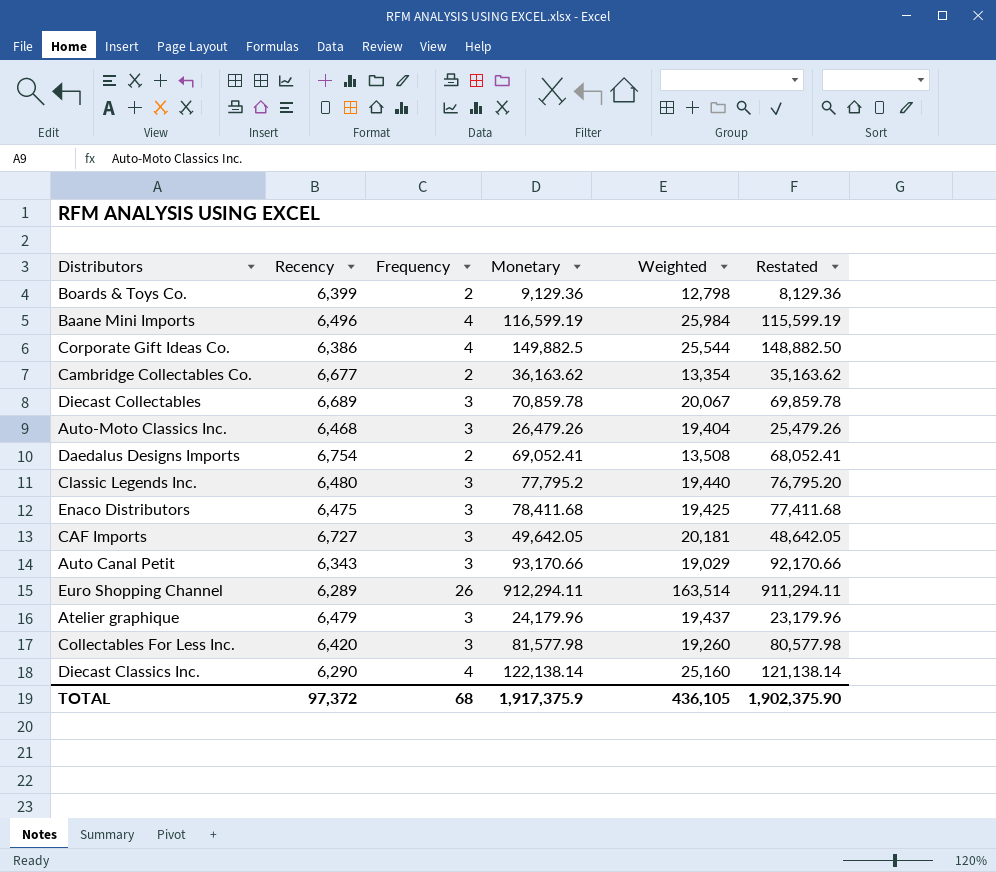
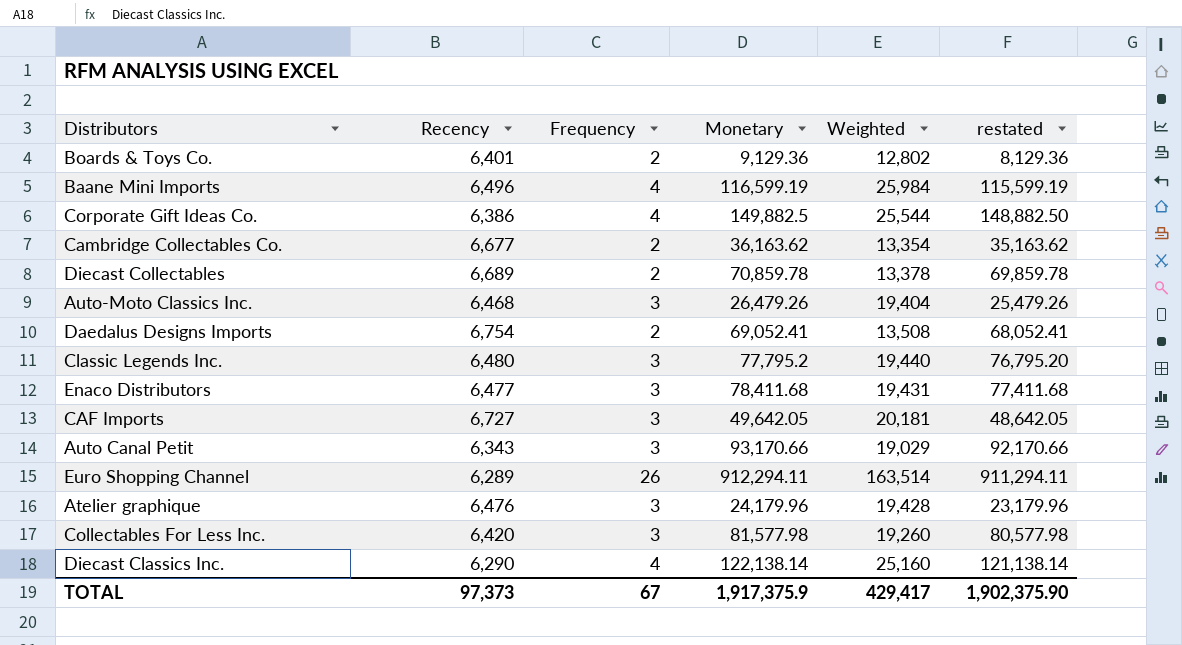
column name: Restated -> restated
Boards & Toys Co. | Recency: 6,399 -> 6,401
Boards & Toys Co. | Weighted: 12,798 -> 12,802
Diecast Collectables | Frequency: 3 -> 2
Diecast Collectables | Weighted: 20,067 -> 13,378
Enaco Distributors | Recency: 6,475 -> 6,477
Enaco Distributors | Weighted: 19,425 -> 19,431
Atelier graphique | Recency: 6,479 -> 6,476
Atelier graphique | Weighted: 19,437 -> 19,428
TOTAL | Recency: 97,372 -> 97,373
TOTAL | Frequency: 68 -> 67
TOTAL | Weighted: 436,105 -> 429,417

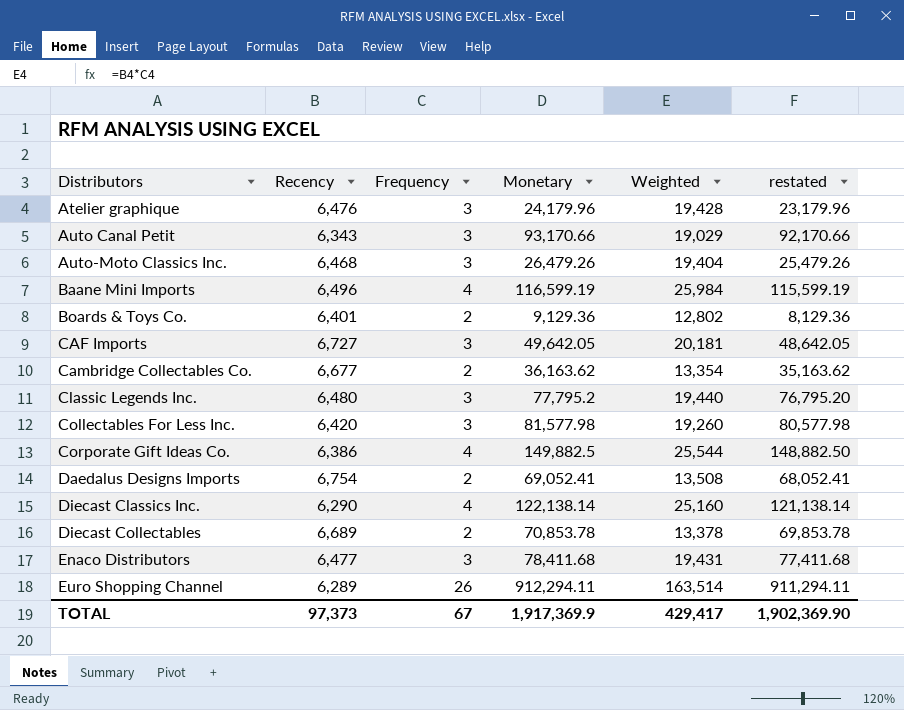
row order: none -> Distributors ascending
Diecast Collectables | Monetary: 70,859.78 -> 70,853.78
Diecast Collectables | restated: 69,859.78 -> 69,853.78
TOTAL | Monetary: 1,917,375.9 -> 1,917,369.9
TOTAL | restated: 1,902,375.90 -> 1,902,369.90

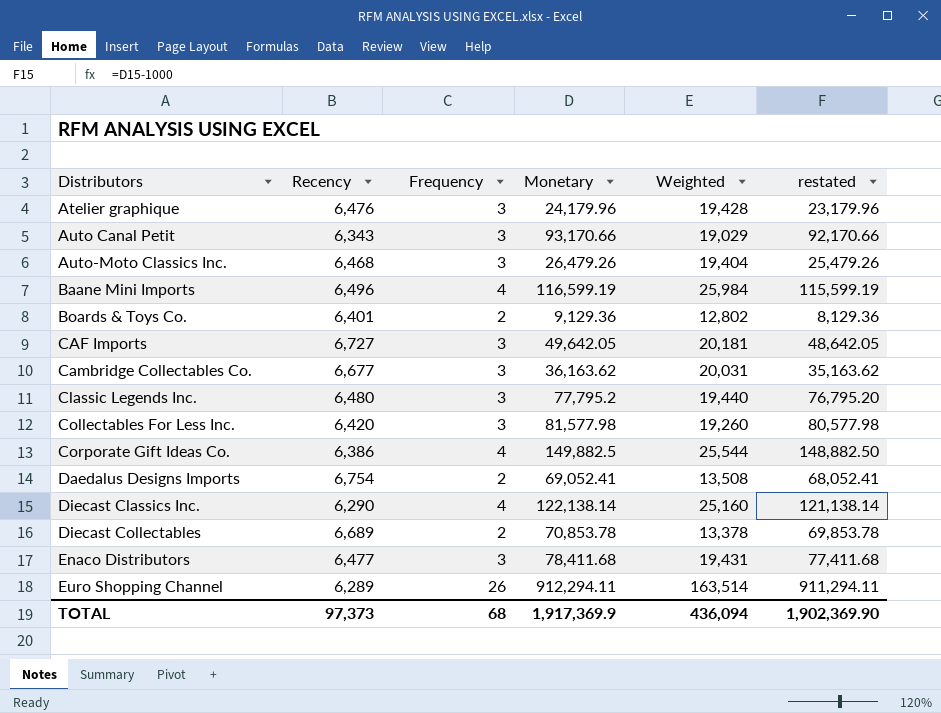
Cambridge Collectables Co. | Frequency: 2 -> 3
Cambridge Collectables Co. | Weighted: 13,354 -> 20,031
TOTAL | Frequency: 67 -> 68
TOTAL | Weighted: 429,417 -> 436,094

